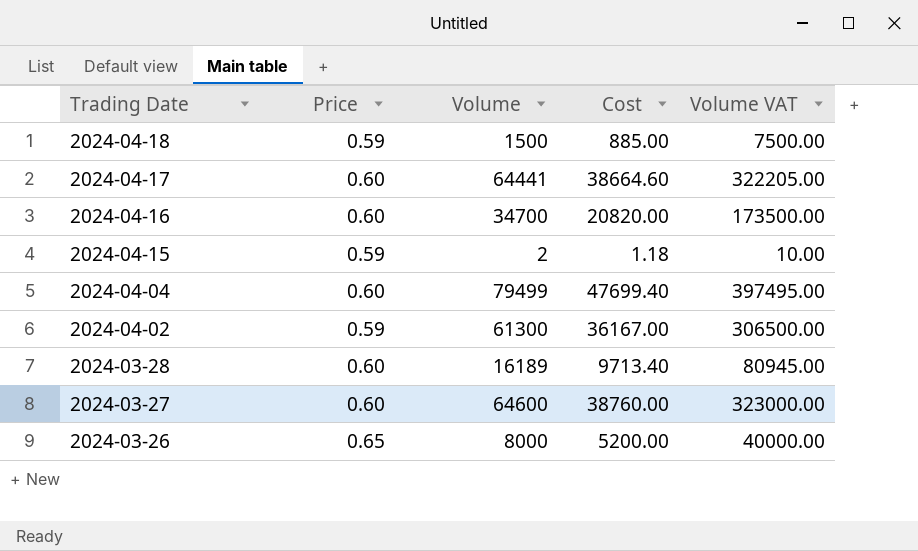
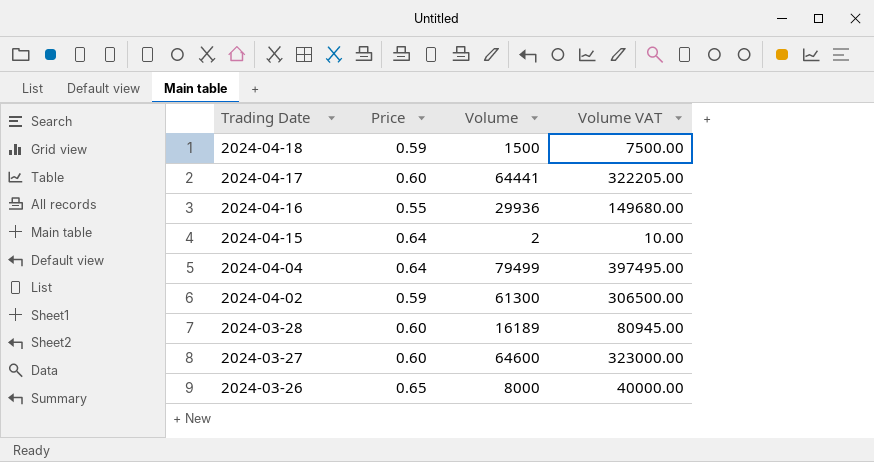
column Cost | formula: [Price] * [Volume] -> none
2024-04-16 | Price: 0.60 -> 0.55
2024-04-16 | Volume: 34700 -> 29936
2024-04-16 | Volume VAT: 173500.00 -> 149680.00
2024-04-15 | Price: 0.59 -> 0.64
2024-04-04 | Price: 0.60 -> 0.64

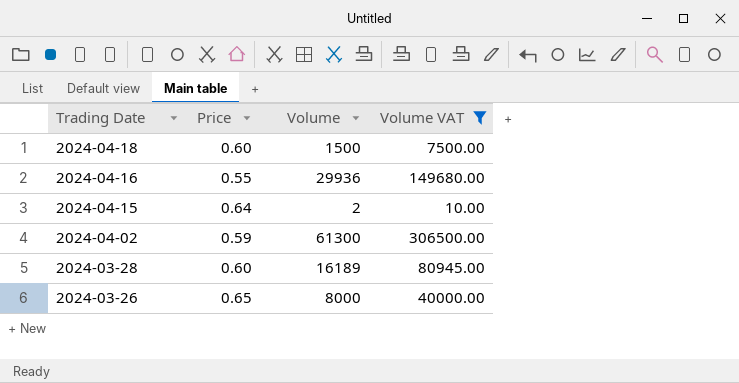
filter: none -> Volume VAT <= 306500.00
2024-04-18 | Price: 0.59 -> 0.60

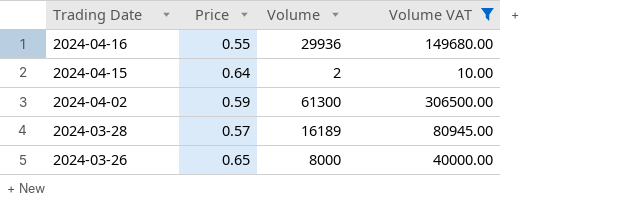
row 2024-04-18: 0.60 | 1500 | 7500.00 -> none
2024-03-28 | Price: 0.60 -> 0.57

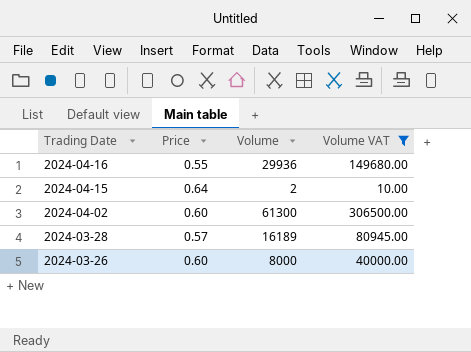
2024-04-02 | Price: 0.59 -> 0.60
2024-03-26 | Price: 0.65 -> 0.60

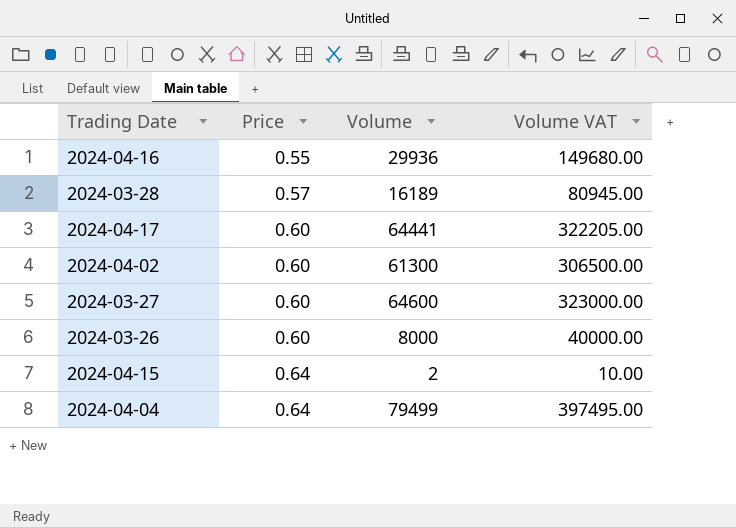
filter: Volume VAT <= 306500.00 -> none
row order: Trading Date descending -> Price ascending

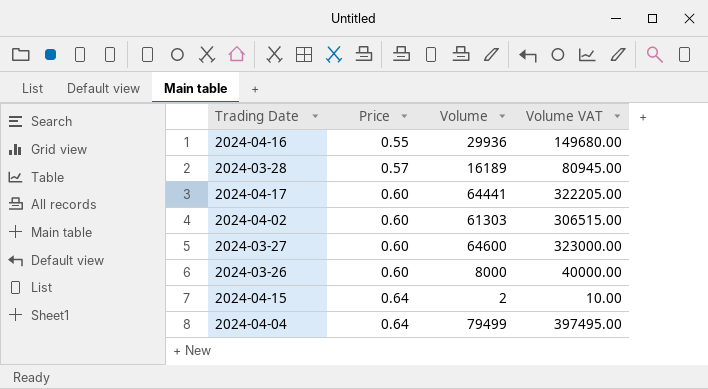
2024-04-02 | Volume: 61300 -> 61303
2024-04-02 | Volume VAT: 306500.00 -> 306515.00

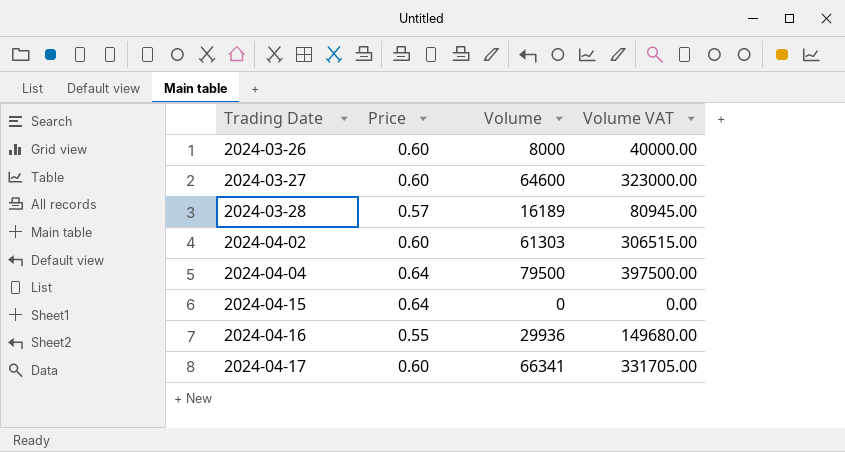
row order: Price ascending -> Trading Date ascending
2024-04-04 | Volume: 79499 -> 79500
2024-04-04 | Volume VAT: 397495.00 -> 397500.00
2024-04-15 | Volume: 2 -> 0
2024-04-15 | Volume VAT: 10.00 -> 0.00
2024-04-17 | Volume: 64441 -> 66341
2024-04-17 | Volume VAT: 322205.00 -> 331705.00

